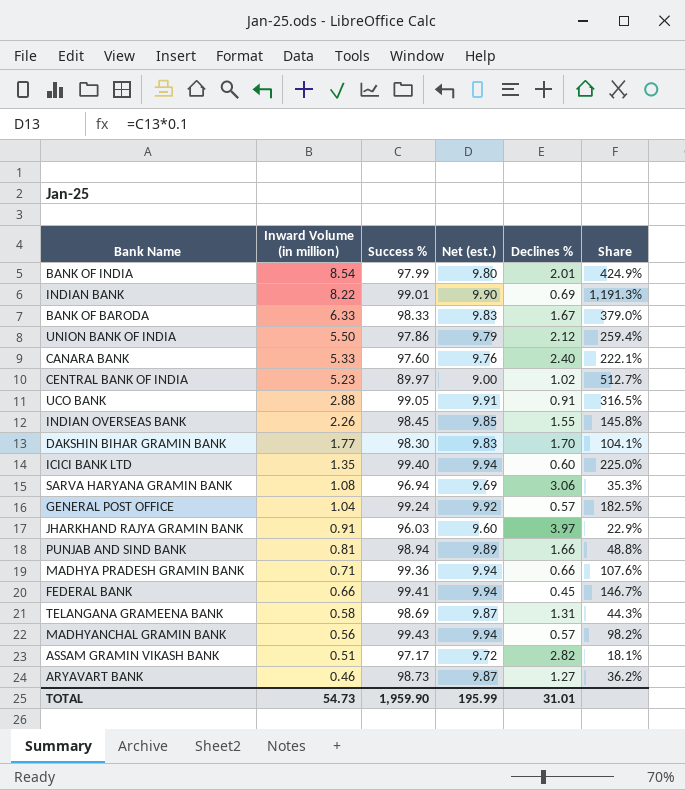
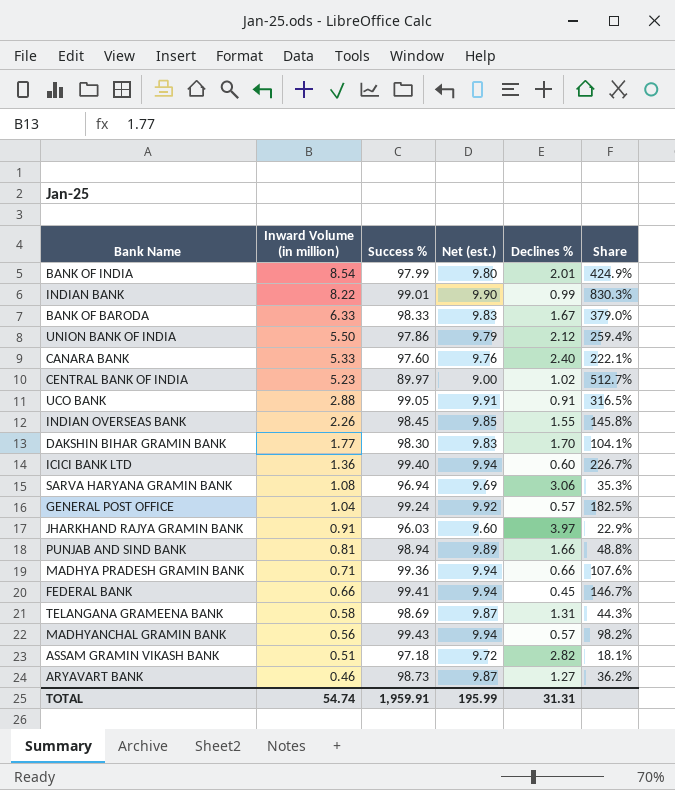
INDIAN BANK | Declines %: 0.69 -> 0.99
INDIAN BANK | Share: 1,191.3% -> 830.3%
ICICI BANK LTD | Inward Volume (in million): 1.35 -> 1.36
ICICI BANK LTD | Share: 225.0% -> 226.7%
ASSAM GRAMIN VIKASH BANK | Success %: 97.17 -> 97.18
TOTAL | Inward Volume (in million): 54.73 -> 54.74
TOTAL | Success %: 1,959.90 -> 1,959.91
TOTAL | Declines %: 31.01 -> 31.31

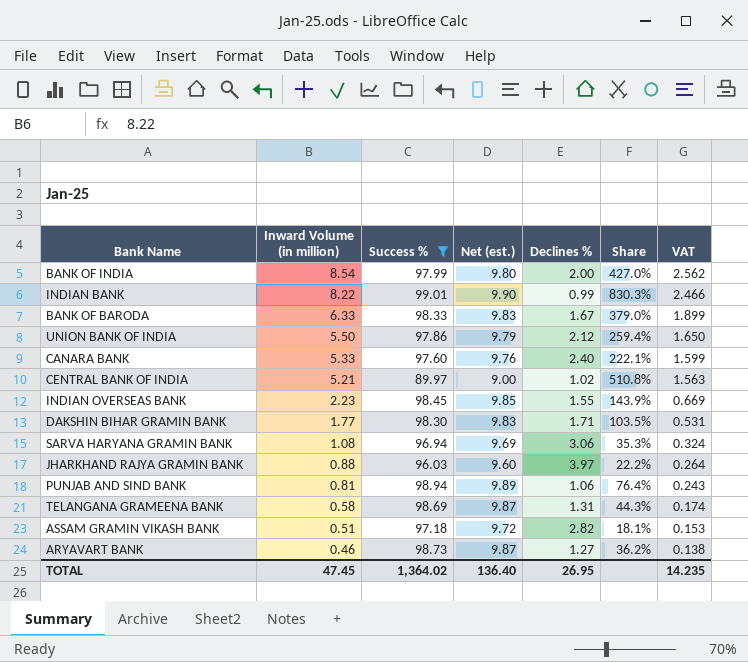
filter: none -> Success % <= 99.01
column VAT | formula: none -> [Inward Volume (in million)] * 0.3
BANK OF INDIA | Declines %: 2.01 -> 2.00
BANK OF INDIA | Share: 424.9% -> 427.0%
CENTRAL BANK OF INDIA | Inward Volume (in million): 5.23 -> 5.21
CENTRAL BANK OF INDIA | Share: 512.7% -> 510.8%
INDIAN OVERSEAS BANK | Inward Volume (in million): 2.26 -> 2.23
INDIAN OVERSEAS BANK | Share: 145.8% -> 143.9%
DAKSHIN BIHAR GRAMIN BANK | Declines %: 1.70 -> 1.71
DAKSHIN BIHAR GRAMIN BANK | Share: 104.1% -> 103.5%
JHARKHAND RAJYA GRAMIN BANK | Inward Volume (in million): 0.91 -> 0.88
JHARKHAND RAJYA GRAMIN BANK | Share: 22.9% -> 22.2%
PUNJAB AND SIND BANK | Declines %: 1.66 -> 1.06
PUNJAB AND SIND BANK | Share: 48.8% -> 76.4%
TOTAL | Inward Volume (in million): 54.74 -> 47.45
TOTAL | Success %: 1,959.91 -> 1,364.02
TOTAL | Net (est.): 195.99 -> 136.40
TOTAL | Declines %: 31.31 -> 26.95

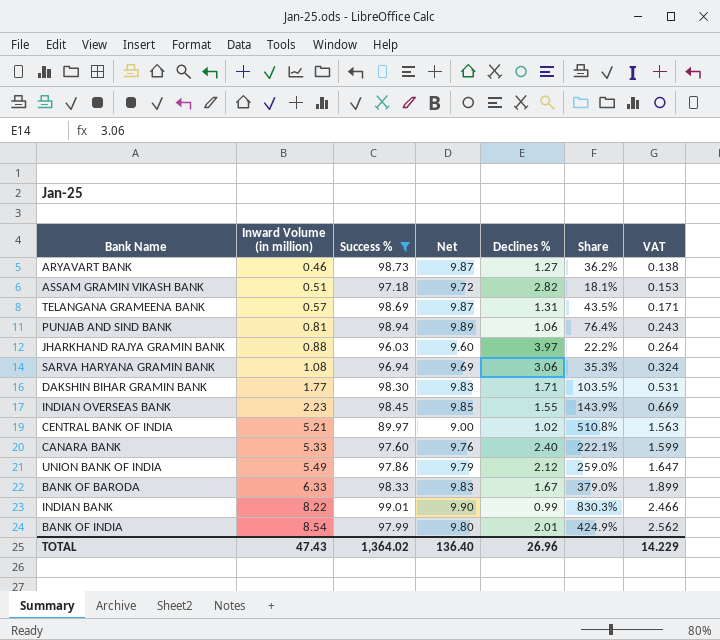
row order: Inward Volume (in million) descending -> Inward Volume (in million) ascending
column name: Net (est.) -> Net
TELANGANA GRAMEENA BANK | Inward Volume (in million): 0.58 -> 0.57
TELANGANA GRAMEENA BANK | Share: 44.3% -> 43.5%
TELANGANA GRAMEENA BANK | VAT: 0.174 -> 0.171
UNION BANK OF INDIA | Inward Volume (in million): 5.50 -> 5.49
UNION BANK OF INDIA | Share: 259.4% -> 259.0%
UNION BANK OF INDIA | VAT: 1.650 -> 1.647
BANK OF INDIA | Declines %: 2.00 -> 2.01
BANK OF INDIA | Share: 427.0% -> 424.9%
TOTAL | Inward Volume (in million): 47.45 -> 47.43
TOTAL | Declines %: 26.95 -> 26.96
TOTAL | VAT: 14.235 -> 14.229

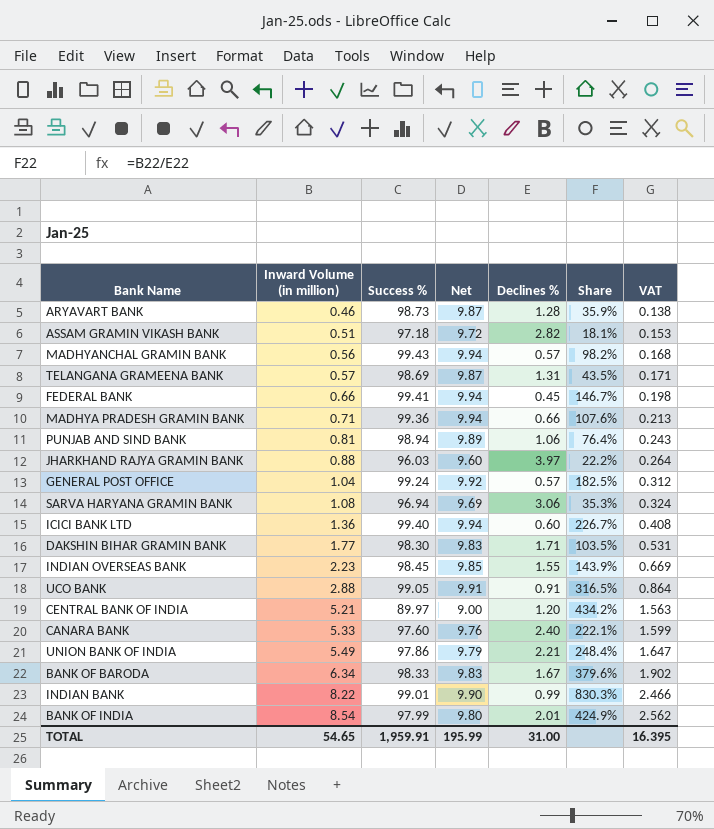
filter: Success % <= 99.01 -> none
ARYAVART BANK | Declines %: 1.27 -> 1.28
ARYAVART BANK | Share: 36.2% -> 35.9%
CENTRAL BANK OF INDIA | Declines %: 1.02 -> 1.20
CENTRAL BANK OF INDIA | Share: 510.8% -> 434.2%
UNION BANK OF INDIA | Declines %: 2.12 -> 2.21
UNION BANK OF INDIA | Share: 259.0% -> 248.4%
BANK OF BARODA | Inward Volume (in million): 6.33 -> 6.34
BANK OF BARODA | Share: 379.0% -> 379.6%
BANK OF BARODA | VAT: 1.899 -> 1.902
TOTAL | Inward Volume (in million): 47.43 -> 54.65
TOTAL | Success %: 1,364.02 -> 1,959.91
TOTAL | Net: 136.40 -> 195.99
TOTAL | Declines %: 26.96 -> 31.00
TOTAL | VAT: 14.229 -> 16.395

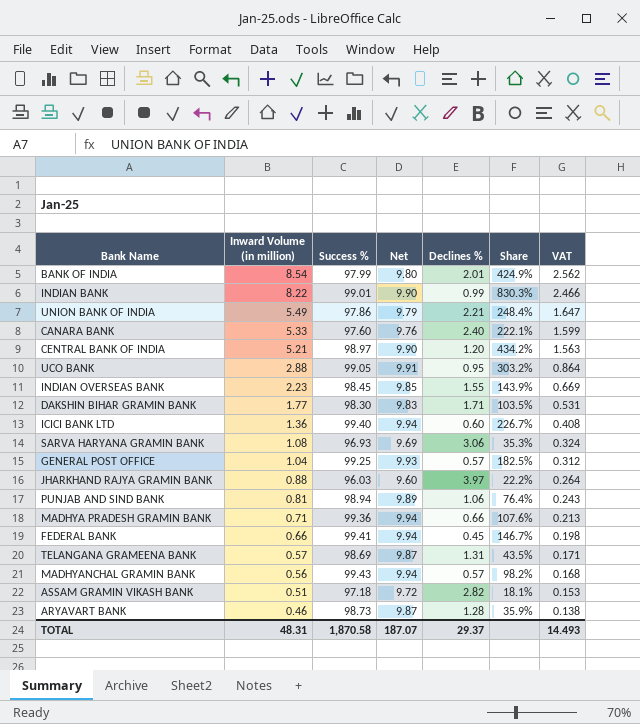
row order: Inward Volume (in million) ascending -> Inward Volume (in million) descending
row BANK OF BARODA: 6.34 | 98.33 | 9.83 | 1.67 | 379.6% | 1.902 -> none
CENTRAL BANK OF INDIA | Success %: 89.97 -> 98.97
CENTRAL BANK OF INDIA | Net: 9.00 -> 9.90
UCO BANK | Declines %: 0.91 -> 0.95
UCO BANK | Share: 316.5% -> 303.2%
SARVA HARYANA GRAMIN BANK | Success %: 96.94 -> 96.93
GENERAL POST OFFICE | Success %: 99.24 -> 99.25
GENERAL POST OFFICE | Net: 9.92 -> 9.93
TOTAL | Inward Volume (in million): 54.65 -> 48.31
TOTAL | Success %: 1,959.91 -> 1,870.58
TOTAL | Net: 195.99 -> 187.07
TOTAL | Declines %: 31.00 -> 29.37
TOTAL | VAT: 16.395 -> 14.493

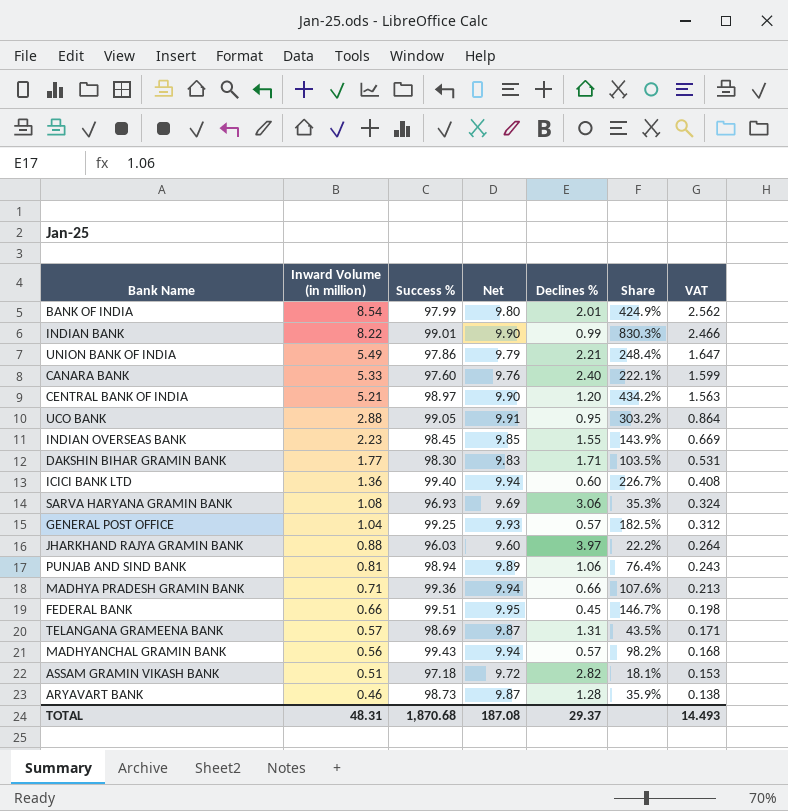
FEDERAL BANK | Success %: 99.41 -> 99.51
FEDERAL BANK | Net: 9.94 -> 9.95
TOTAL | Success %: 1,870.58 -> 1,870.68
TOTAL | Net: 187.07 -> 187.08

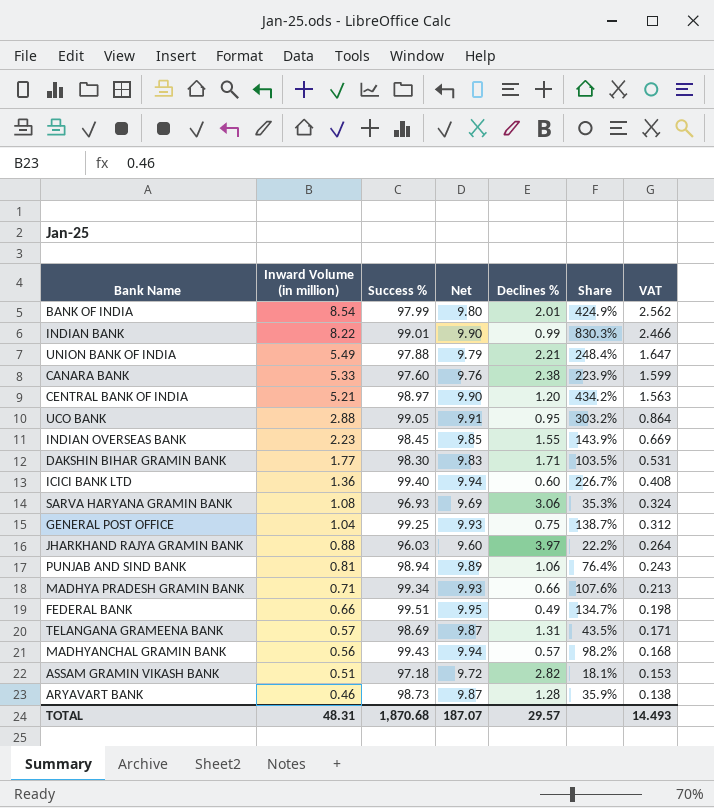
UNION BANK OF INDIA | Success %: 97.86 -> 97.88
CANARA BANK | Declines %: 2.40 -> 2.38
CANARA BANK | Share: 222.1% -> 223.9%
GENERAL POST OFFICE | Declines %: 0.57 -> 0.75
GENERAL POST OFFICE | Share: 182.5% -> 138.7%
MADHYA PRADESH GRAMIN BANK | Success %: 99.36 -> 99.34
MADHYA PRADESH GRAMIN BANK | Net: 9.94 -> 9.93
FEDERAL BANK | Declines %: 0.45 -> 0.49
FEDERAL BANK | Share: 146.7% -> 134.7%
TOTAL | Net: 187.08 -> 187.07
TOTAL | Declines %: 29.37 -> 29.57

